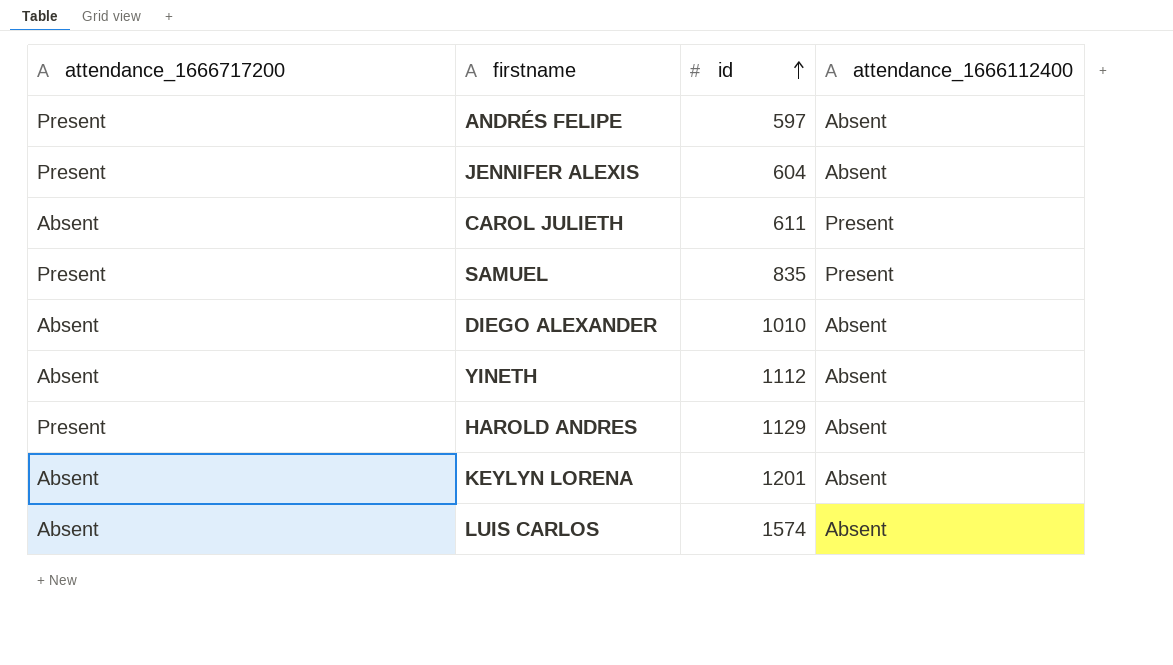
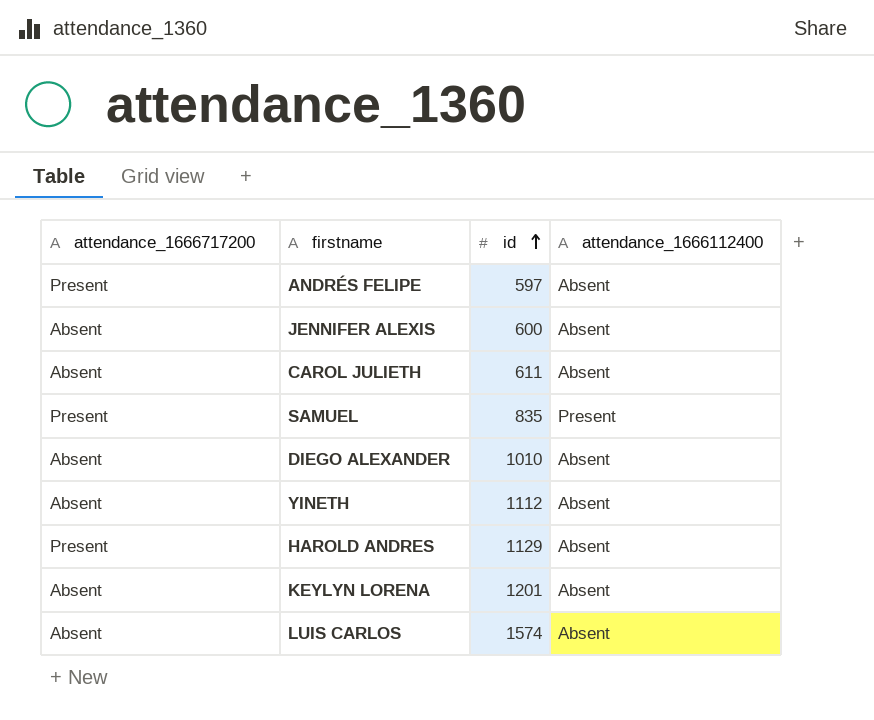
JENNIFER ALEXIS | attendance_1666717200: Present -> Absent
JENNIFER ALEXIS | id: 604 -> 600
CAROL JULIETH | attendance_1666112400: Present -> Absent

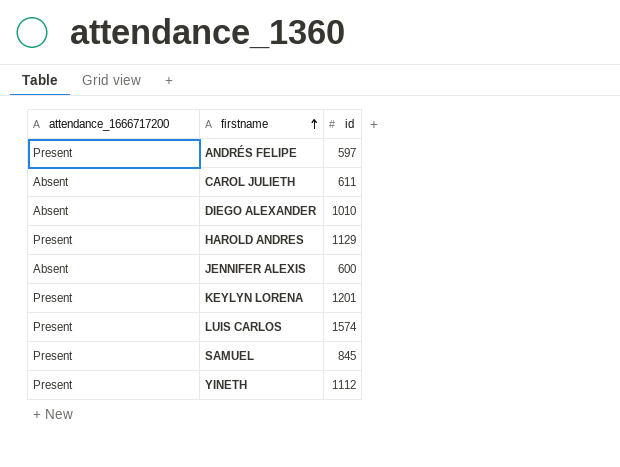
row order: id ascending -> firstname ascending
column attendance_1666112400 | position: 4 -> none
KEYLYN LORENA | attendance_1666717200: Absent -> Present
LUIS CARLOS | attendance_1666717200: Absent -> Present
SAMUEL | id: 835 -> 845
YINETH | attendance_1666717200: Absent -> Present

